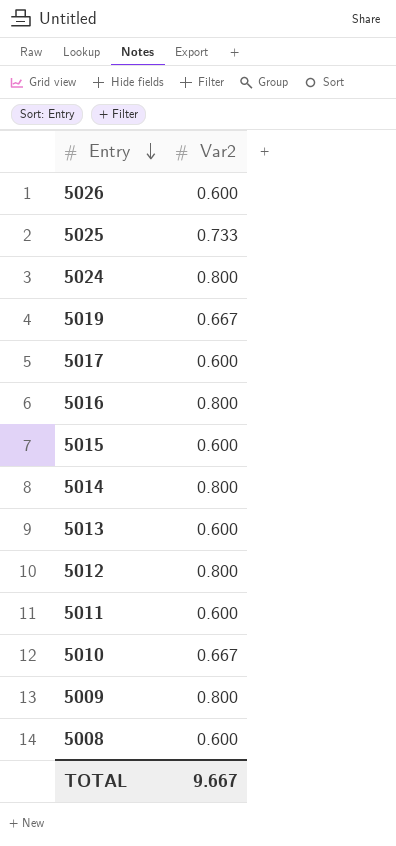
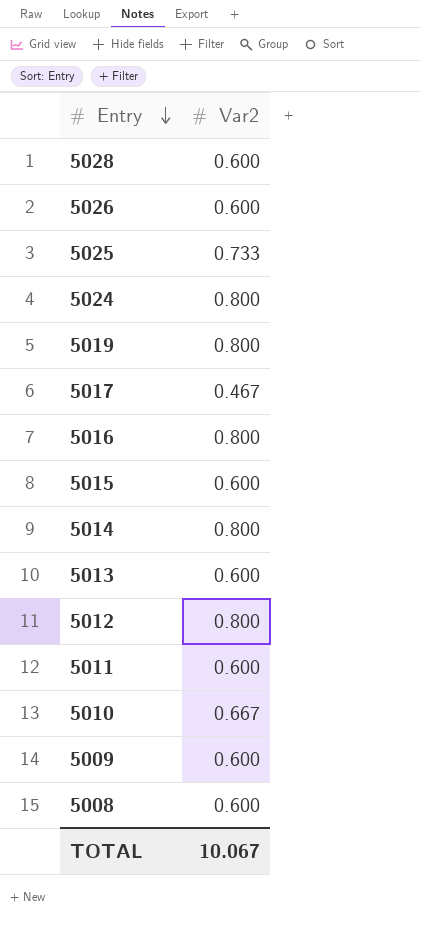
row 5028: none -> 0.600
5019 | Var2: 0.667 -> 0.800
5017 | Var2: 0.600 -> 0.467
5009 | Var2: 0.800 -> 0.600
TOTAL | Var2: 9.667 -> 10.067

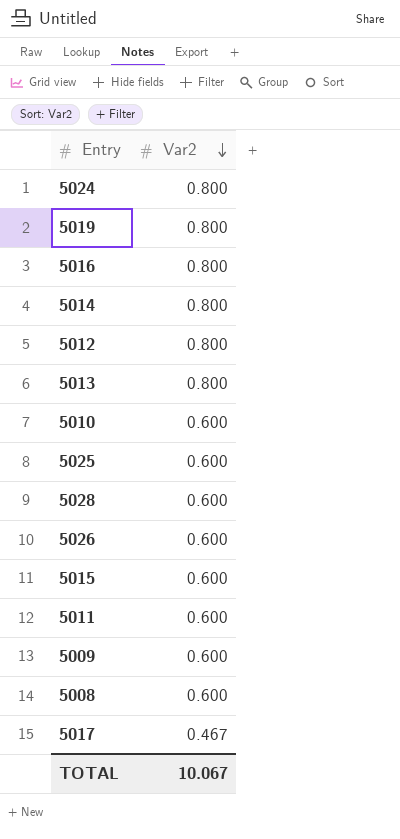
row order: Entry descending -> Var2 descending
5013 | Var2: 0.600 -> 0.800
5010 | Var2: 0.667 -> 0.600
5025 | Var2: 0.733 -> 0.600

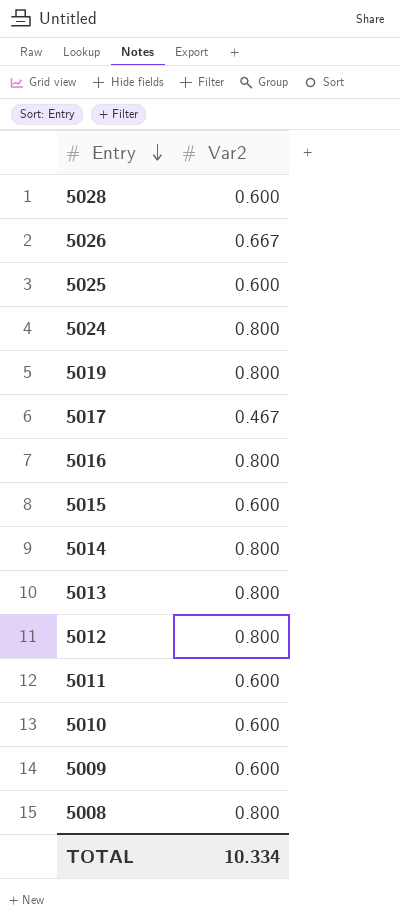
row order: Var2 descending -> Entry descending
5026 | Var2: 0.600 -> 0.667
5008 | Var2: 0.600 -> 0.800
TOTAL | Var2: 10.067 -> 10.334

